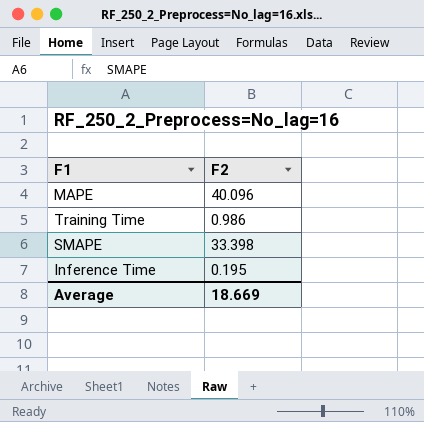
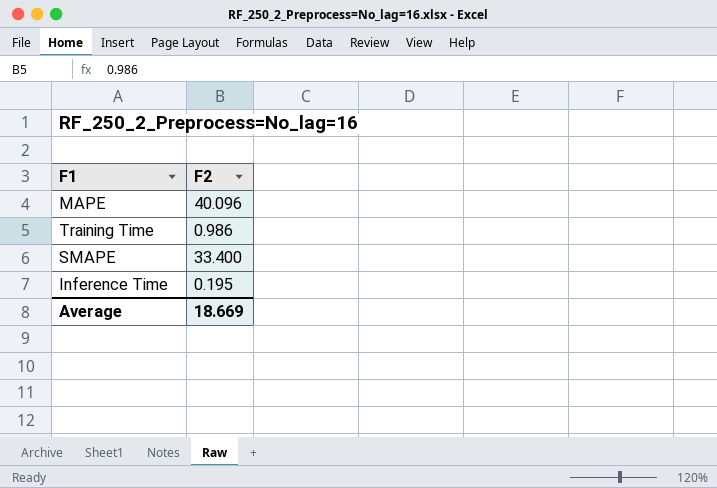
SMAPE | F2: 33.398 -> 33.400

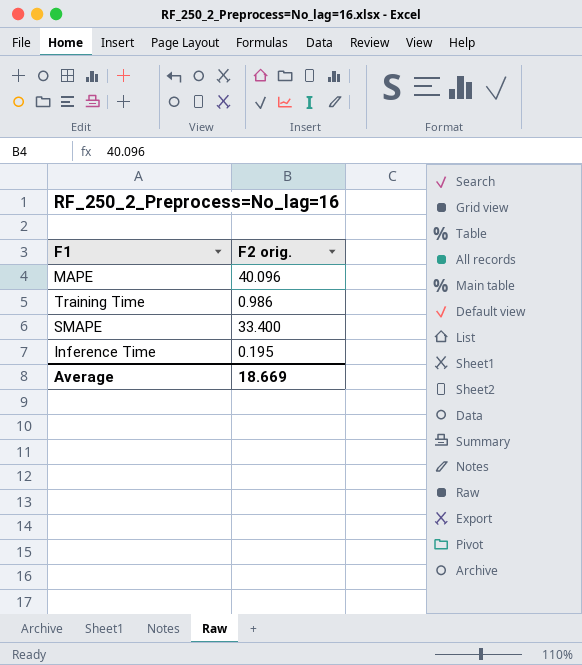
column name: F2 -> F2 orig.

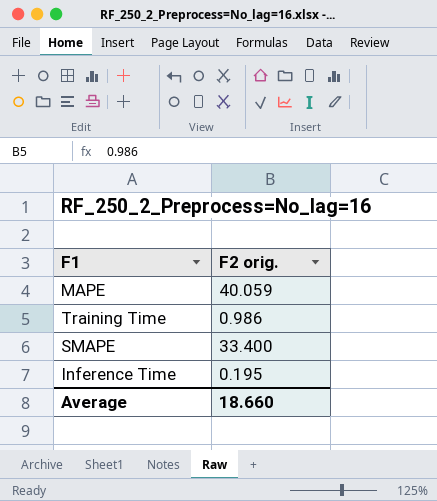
MAPE | F2 orig.: 40.096 -> 40.059
Average | F2 orig.: 18.669 -> 18.660

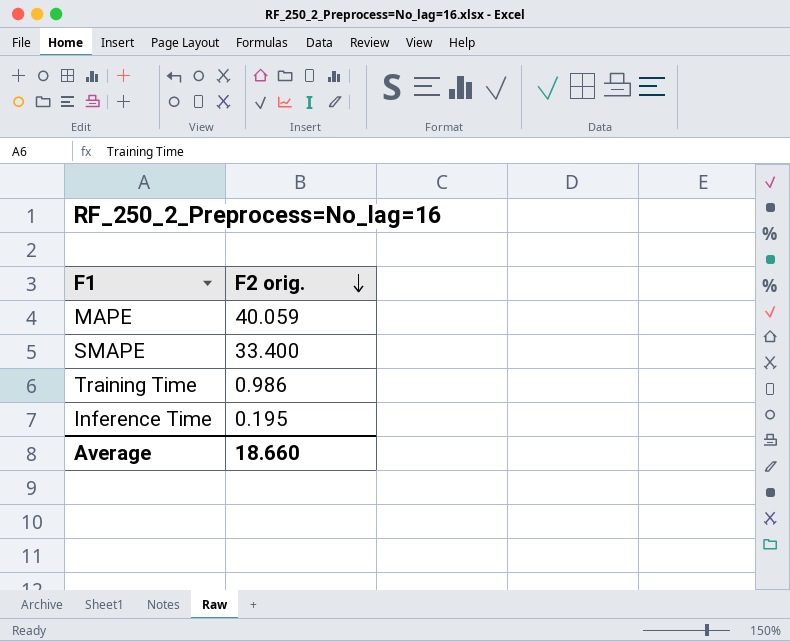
row order: none -> F2 orig. descending

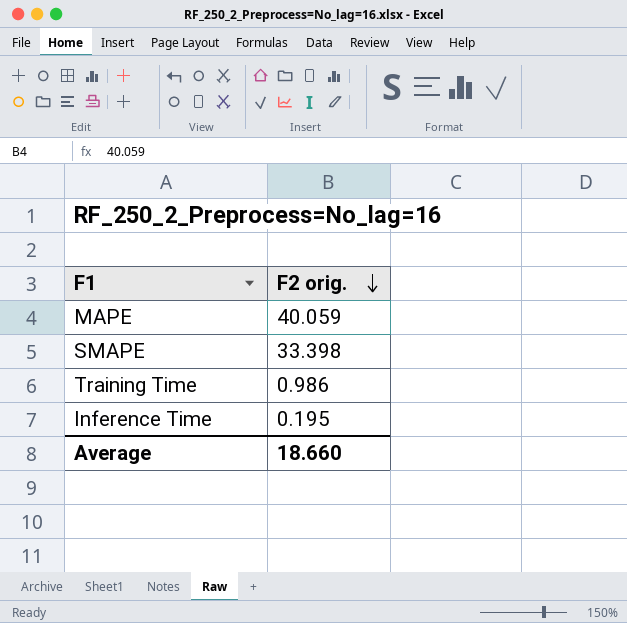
SMAPE | F2 orig.: 33.400 -> 33.398

